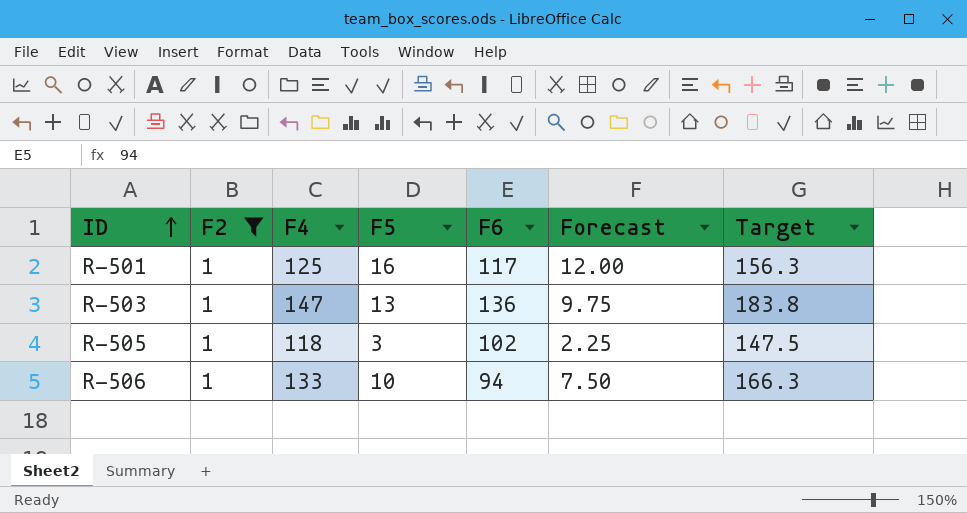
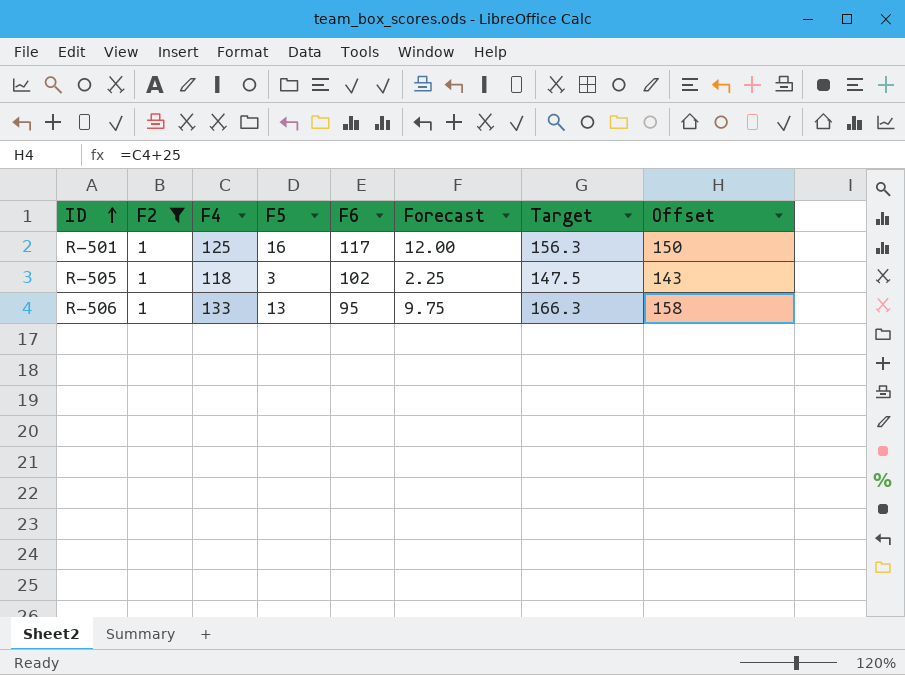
column Offset | formula: none -> [F4] + 25
row R-503: 1 | 147 | 13 | 136 | 9.75 | 183.8 -> none
R-506 | F5: 10 -> 13
R-506 | F6: 94 -> 95
R-506 | Forecast: 7.50 -> 9.75

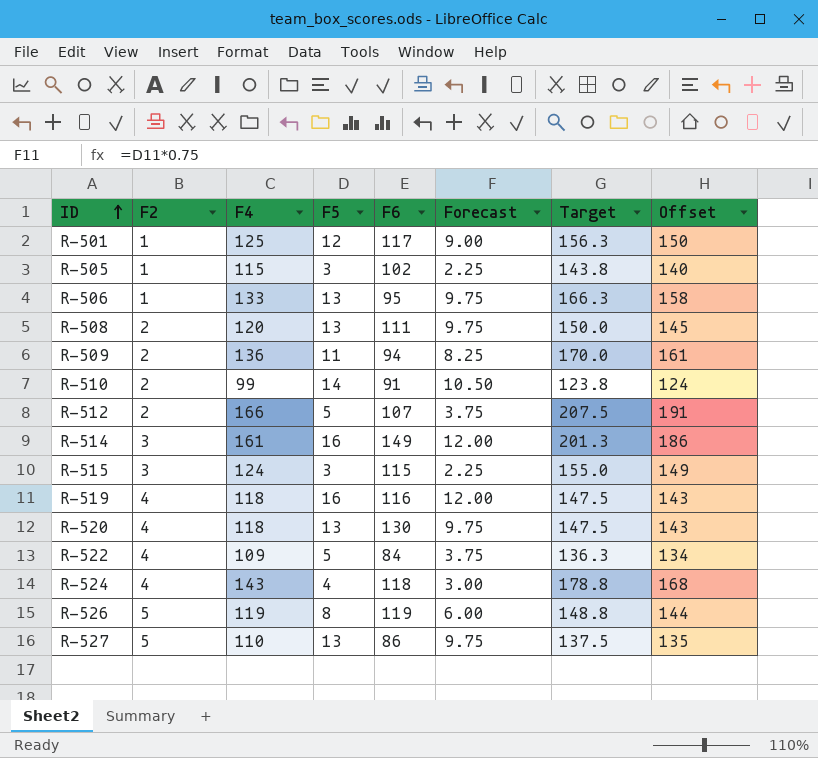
filter: F2 = 1 -> none
R-501 | F5: 16 -> 12
R-501 | Forecast: 12.00 -> 9.00
R-505 | F4: 118 -> 115
R-505 | Target: 147.5 -> 143.8
R-505 | Offset: 143 -> 140

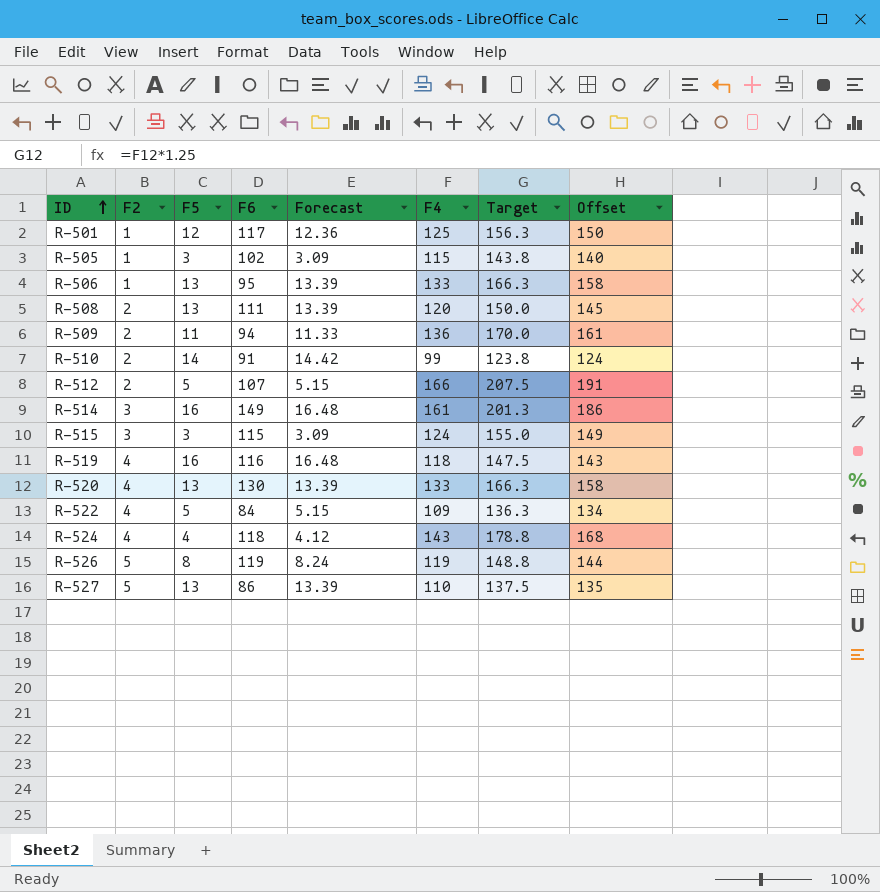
column Forecast | formula: [F5] * 0.75 -> [F5] * 1.03
column F4 | position: 3 -> 6
R-520 | F4: 118 -> 133
R-520 | Target: 147.5 -> 166.3
R-520 | Offset: 143 -> 158

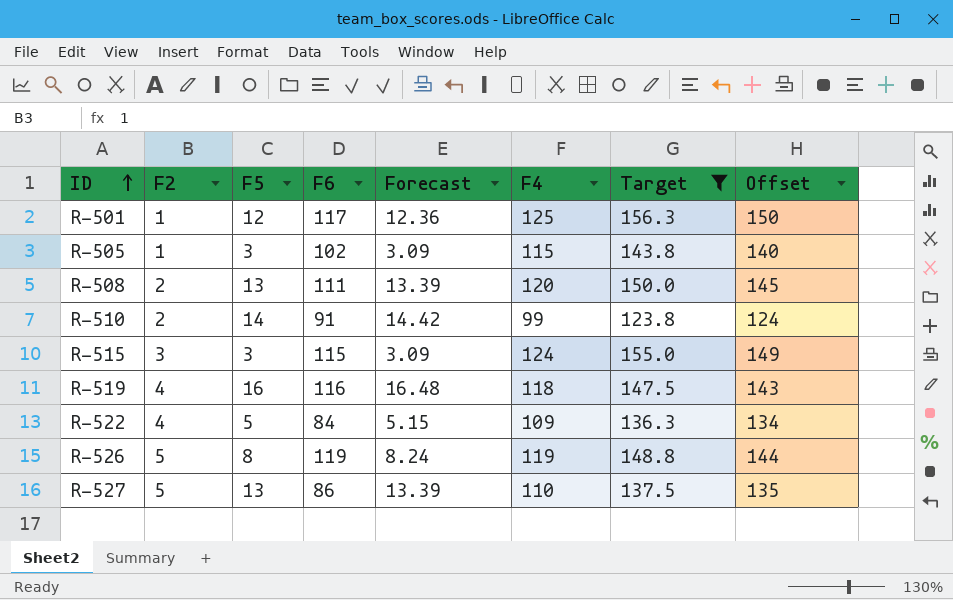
filter: none -> Target <= 156.3

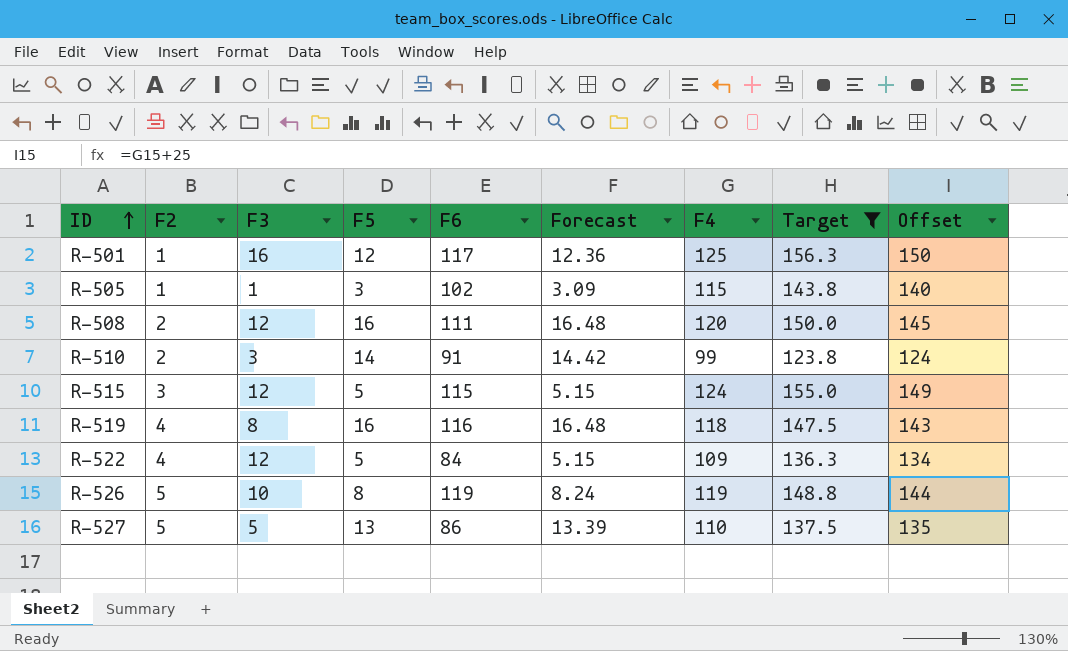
column F3 | position: none -> 3
R-508 | F5: 13 -> 16
R-508 | Forecast: 13.39 -> 16.48
R-515 | F5: 3 -> 5
R-515 | Forecast: 3.09 -> 5.15

